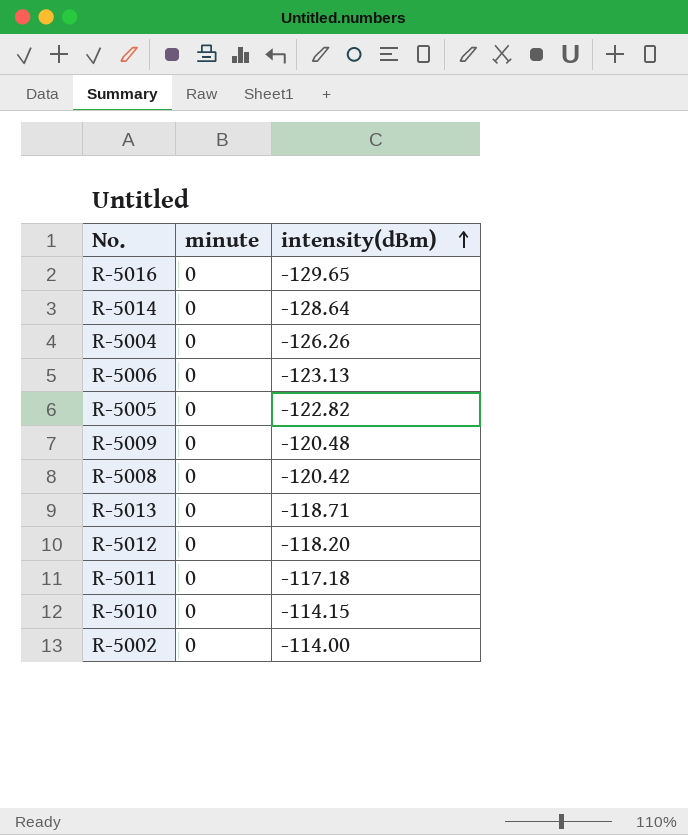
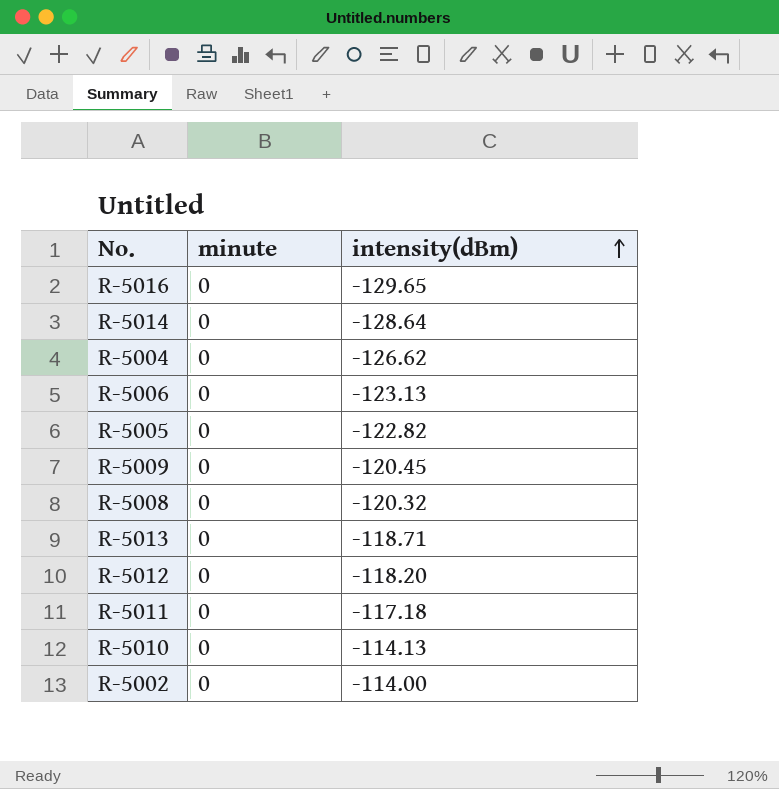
R-5004 | intensity(dBm): -126.26 -> -126.62
R-5009 | intensity(dBm): -120.48 -> -120.45
R-5008 | intensity(dBm): -120.42 -> -120.32
R-5010 | intensity(dBm): -114.15 -> -114.13

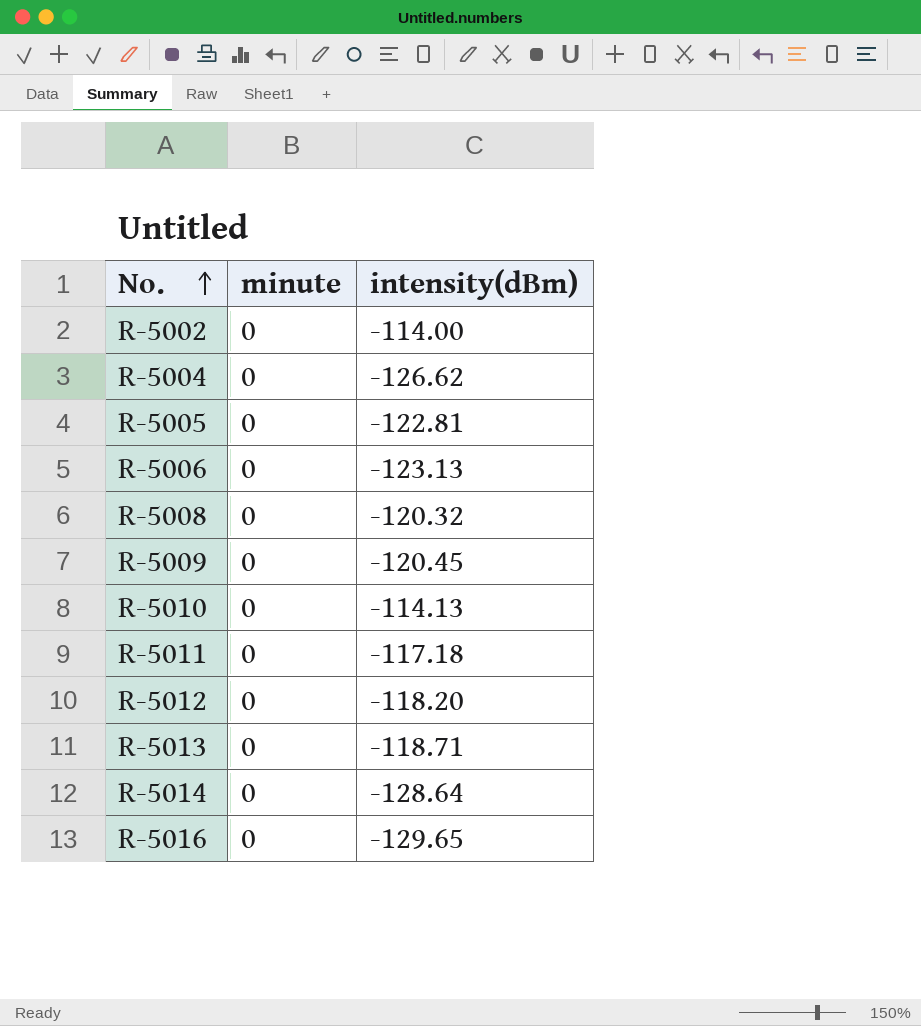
row order: intensity(dBm) ascending -> No. ascending
R-5005 | intensity(dBm): -122.82 -> -122.81

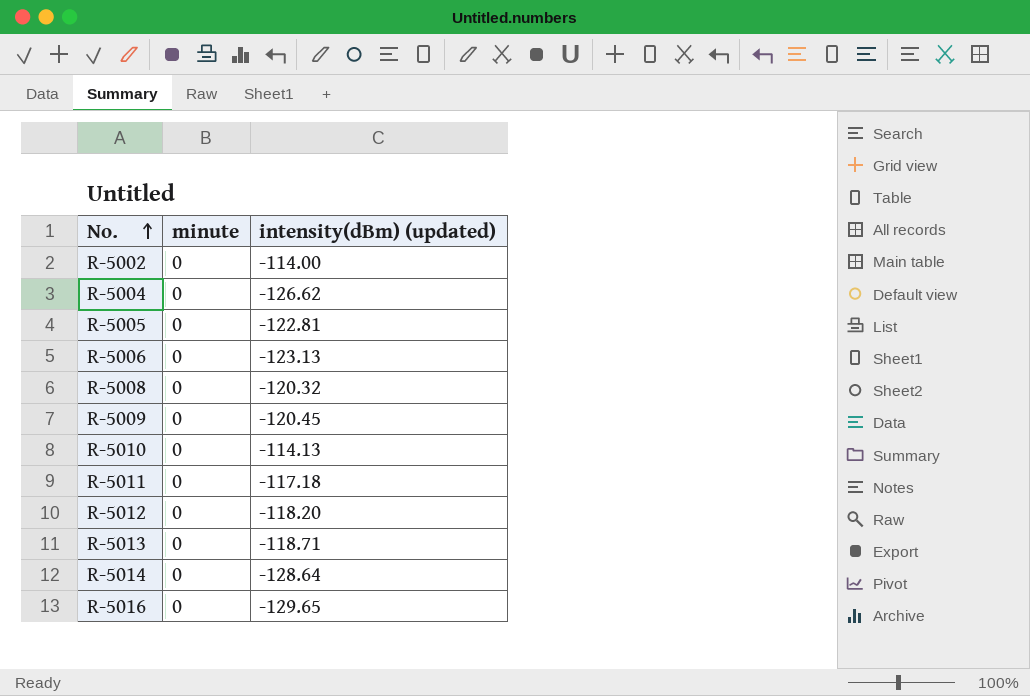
column name: intensity(dBm) -> intensity(dBm) (updated)

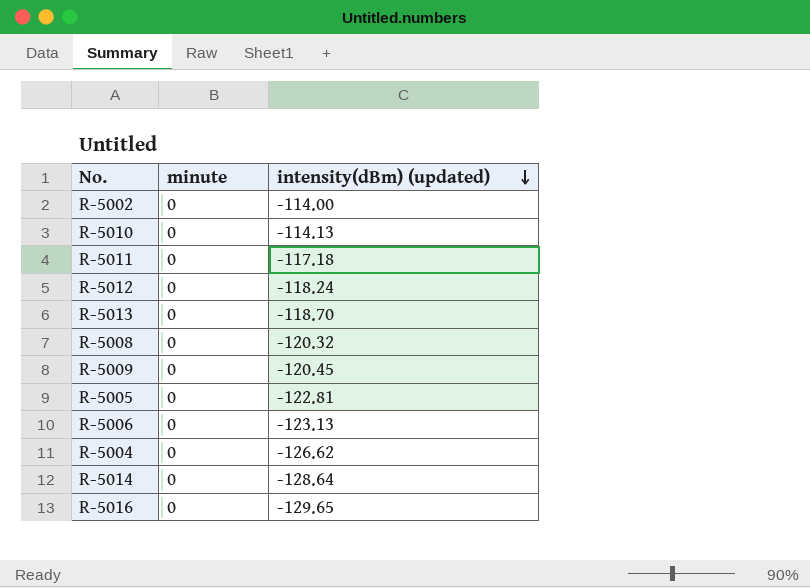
row order: No. ascending -> intensity(dBm) (updated) descending
R-5012 | intensity(dBm) (updated): -118.20 -> -118.24
R-5013 | intensity(dBm) (updated): -118.71 -> -118.70

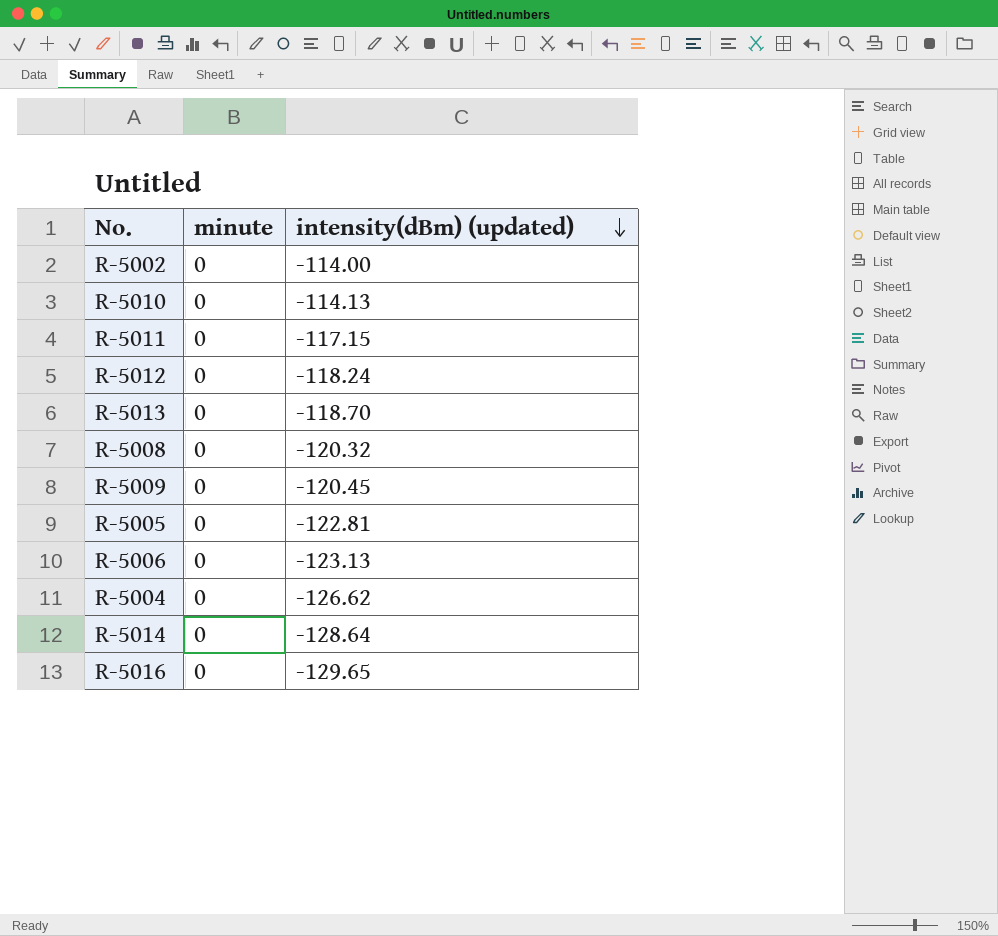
R-5011 | intensity(dBm) (updated): -117.18 -> -117.15

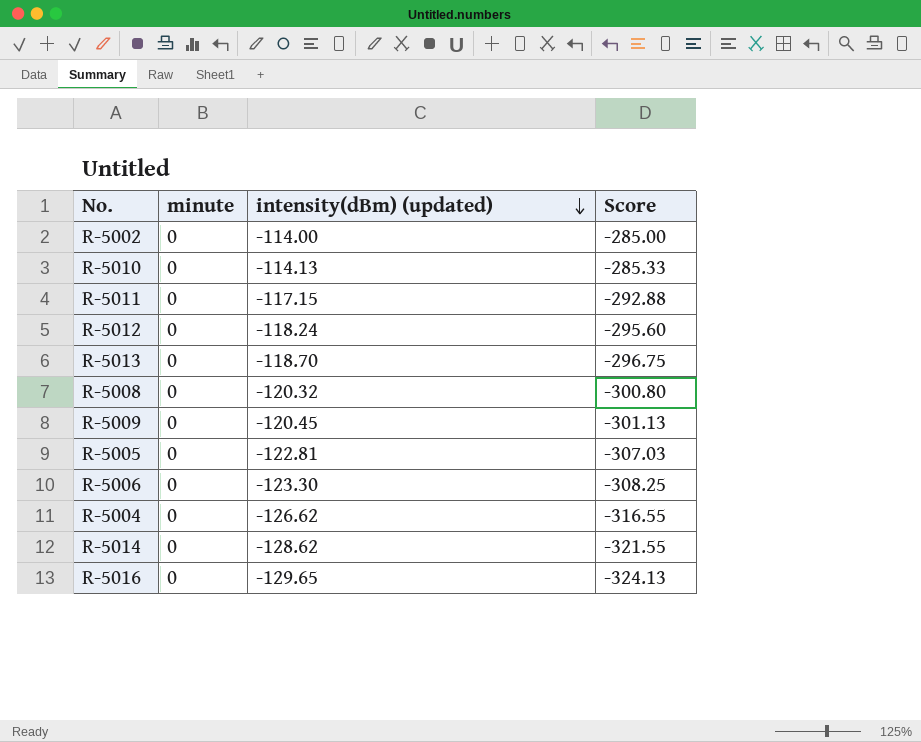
column Score | formula: none -> [intensity(dBm) (updated)] * 2.5
R-5006 | intensity(dBm) (updated): -123.13 -> -123.30
R-5014 | intensity(dBm) (updated): -128.64 -> -128.62

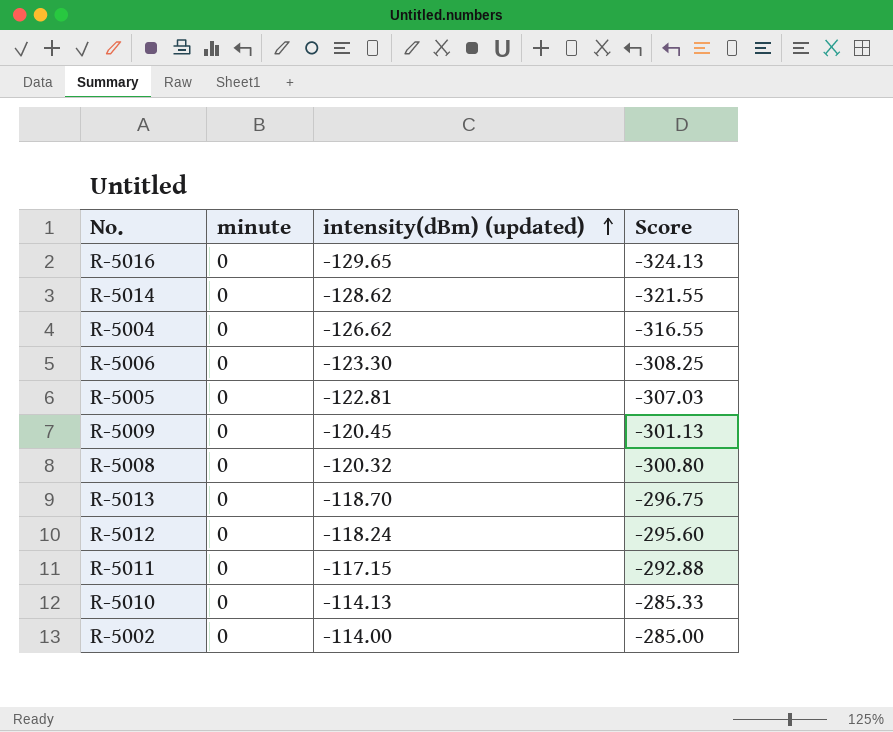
row order: intensity(dBm) (updated) descending -> intensity(dBm) (updated) ascending

